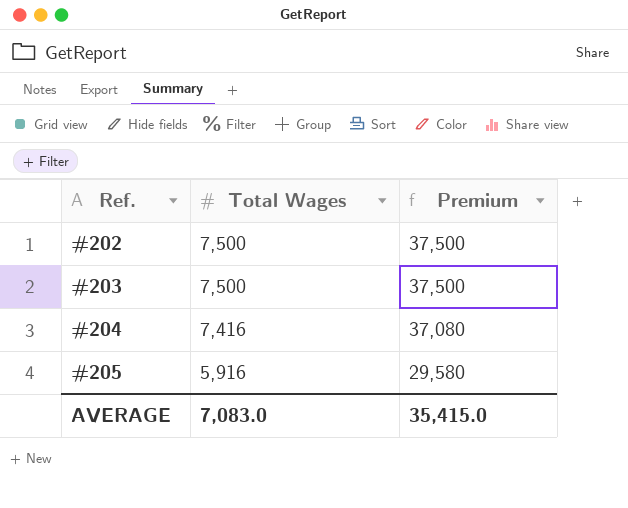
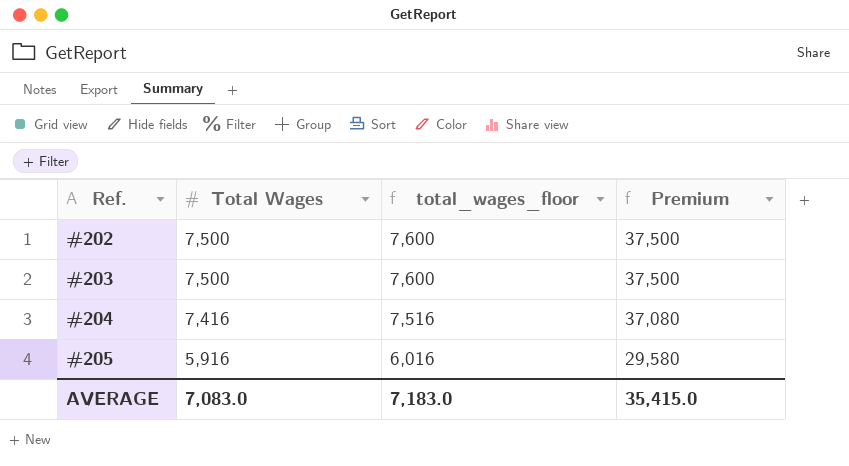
column total_wages_floor | formula: none -> [Total Wages] + 100

